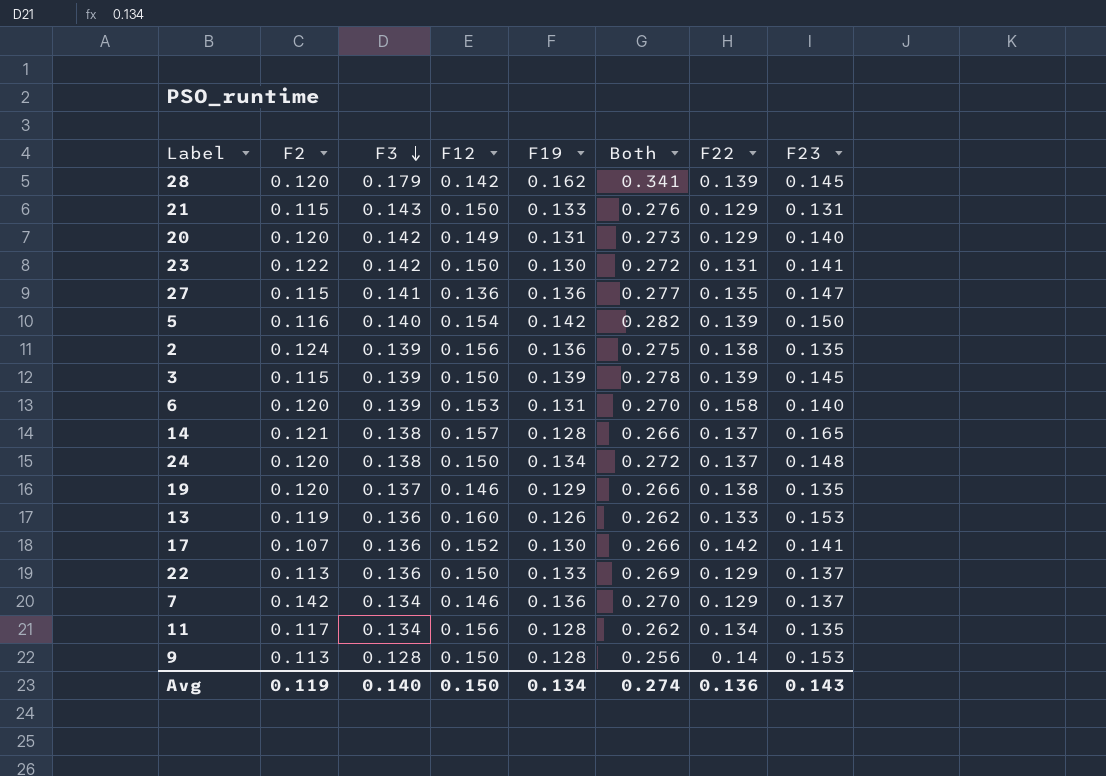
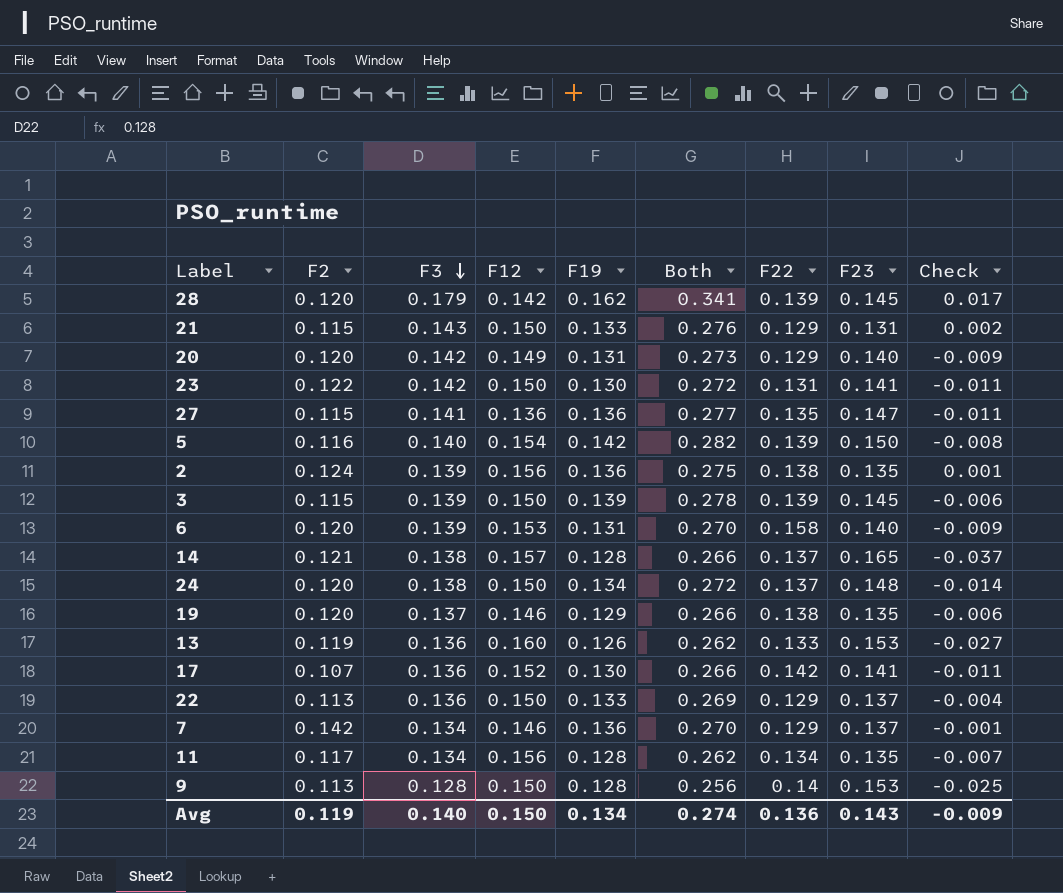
column Check | formula: none -> [F19] - [F23]

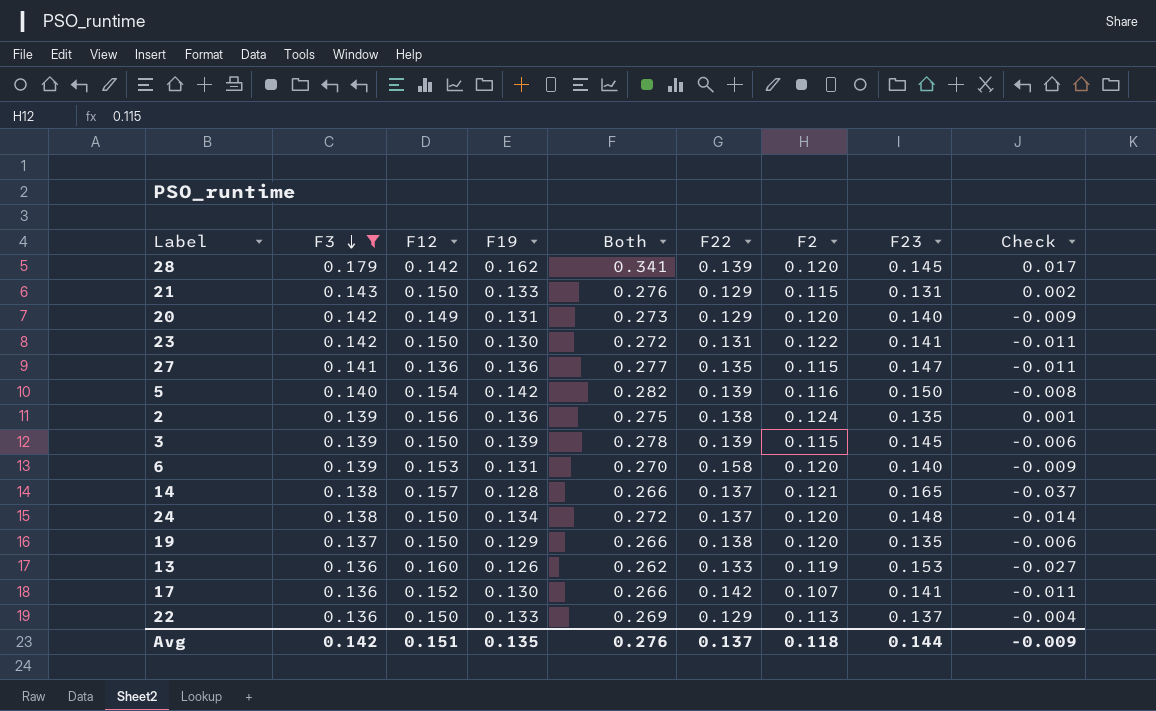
filter: none -> F3 >= 0.136
column F2 | position: 2 -> 7
19 | F12: 0.146 -> 0.150
Avg | F3: 0.140 -> 0.142
Avg | F12: 0.150 -> 0.151
Avg | F19: 0.134 -> 0.135
Avg | Both: 0.274 -> 0.276
Avg | F22: 0.136 -> 0.137
Avg | F2: 0.119 -> 0.118
Avg | F23: 0.143 -> 0.144

